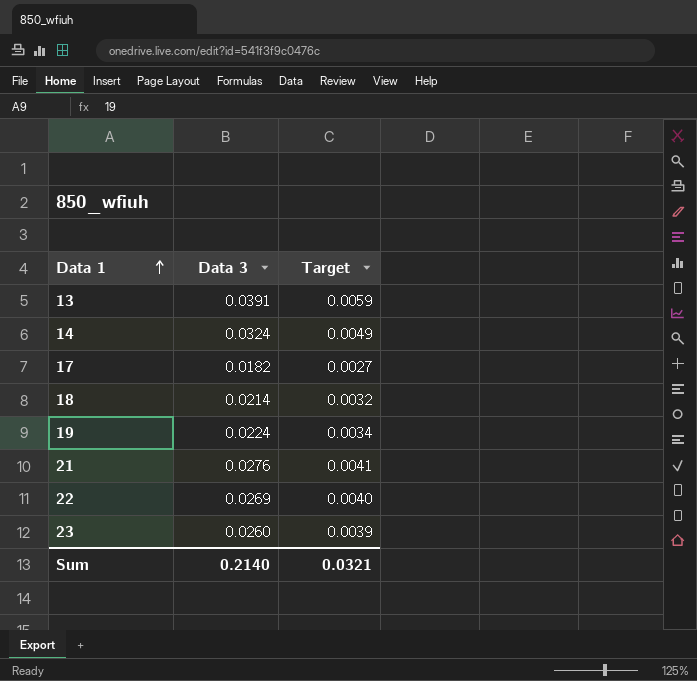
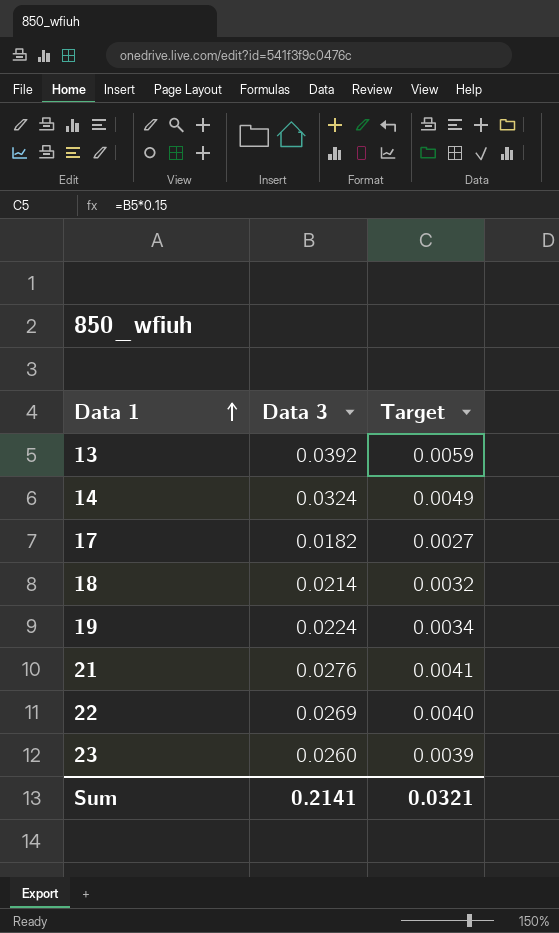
13 | Data 3: 0.0391 -> 0.0392
Sum | Data 3: 0.2140 -> 0.2141

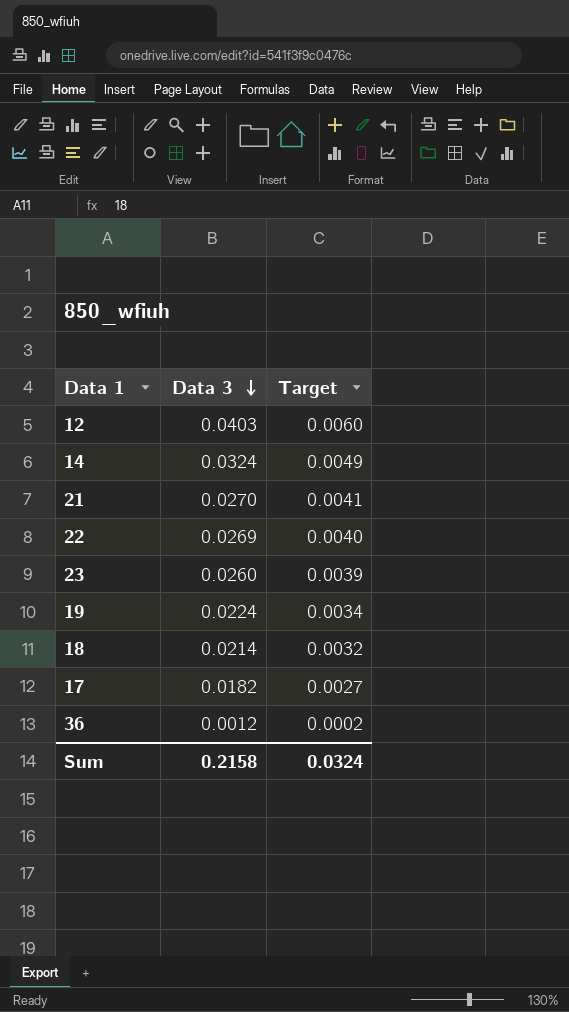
row order: Data 1 ascending -> Data 3 descending
row 13: 0.0392 | 0.0059 -> none
row 12: none -> 0.0403 | 0.0060
21 | Data 3: 0.0276 -> 0.0270
row 36: none -> 0.0012 | 0.0002
Sum | Data 3: 0.2141 -> 0.2158
Sum | Target: 0.0321 -> 0.0324

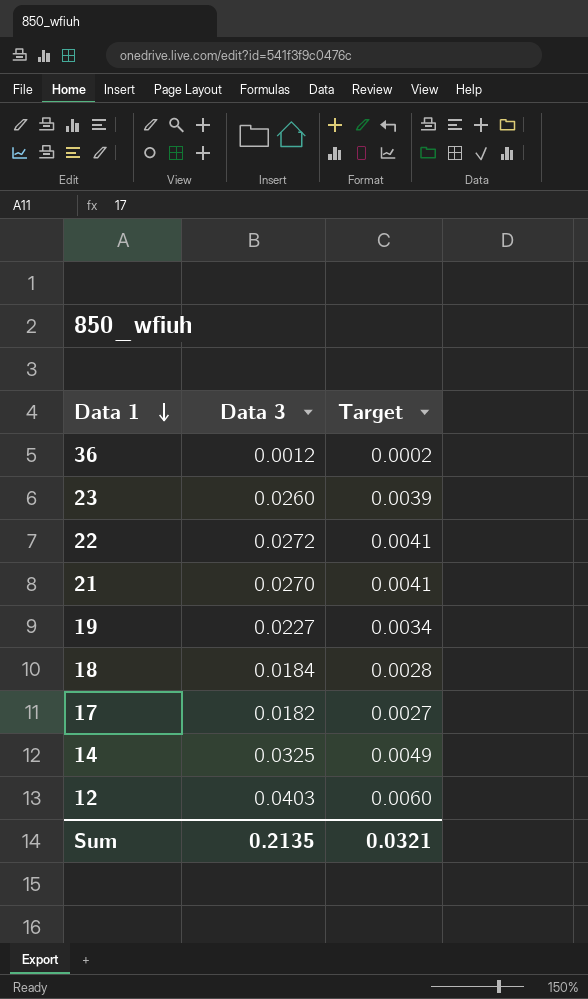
row order: Data 3 descending -> Data 1 descending
22 | Data 3: 0.0269 -> 0.0272
22 | Target: 0.0040 -> 0.0041
19 | Data 3: 0.0224 -> 0.0227
18 | Data 3: 0.0214 -> 0.0184
18 | Target: 0.0032 -> 0.0028
14 | Data 3: 0.0324 -> 0.0325
Sum | Data 3: 0.2158 -> 0.2135
Sum | Target: 0.0324 -> 0.0321

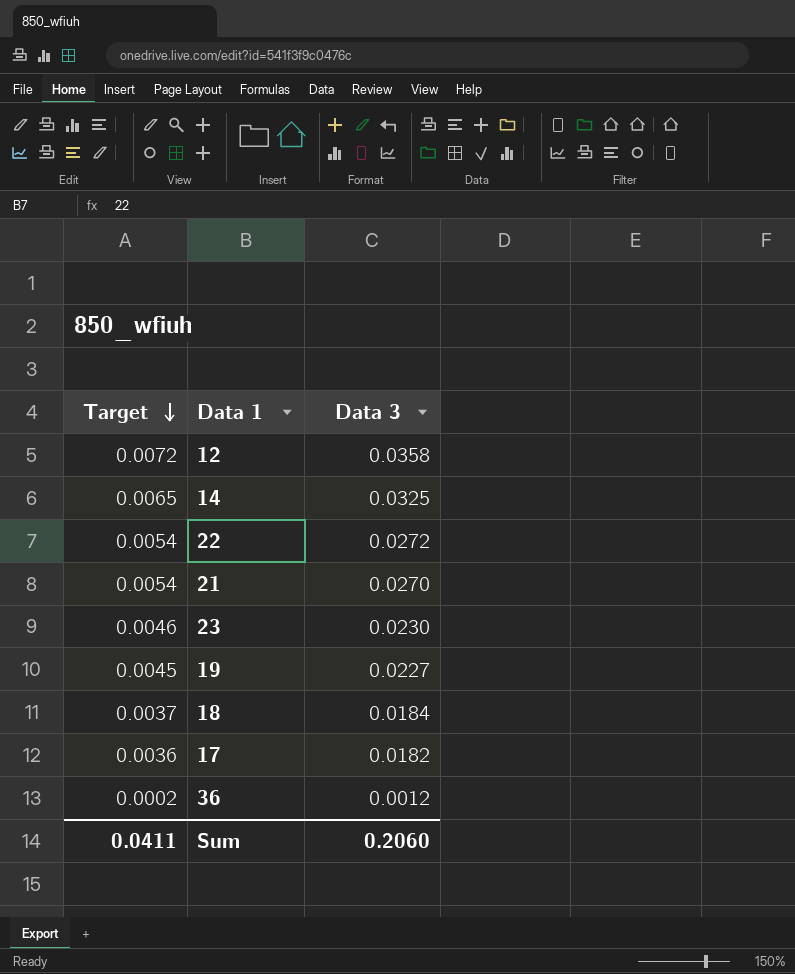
row order: Data 1 descending -> Target descending
column Target | formula: [Data 3] * 0.15 -> [Data 3] * 0.2
column Target | position: 3 -> 1
12 | Data 3: 0.0403 -> 0.0358
23 | Data 3: 0.0260 -> 0.0230
Sum | Target: 0.0321 -> 0.0411
Sum | Data 3: 0.2135 -> 0.2060

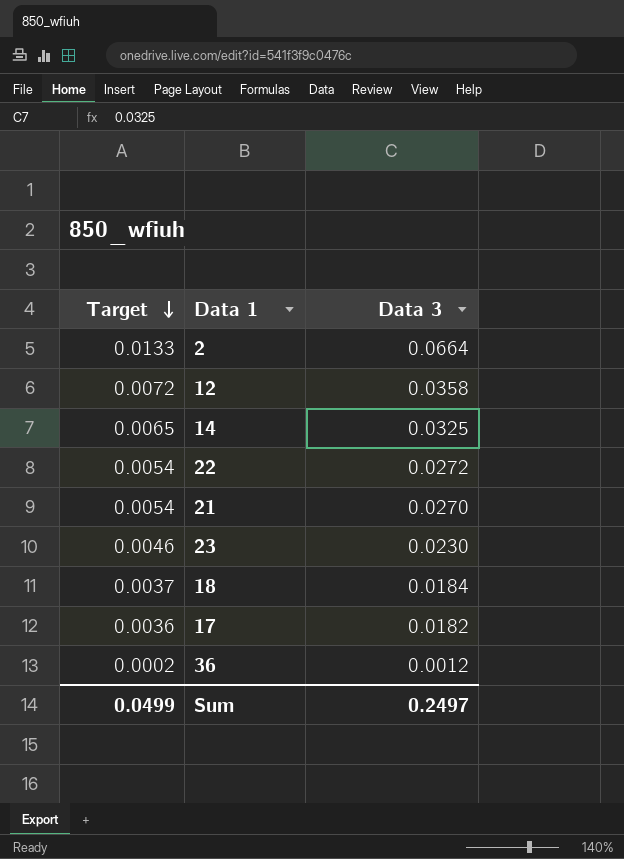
row 19: 0.0045 | 0.0227 -> none
row 2: none -> 0.0133 | 0.0664
Sum | Target: 0.0411 -> 0.0499
Sum | Data 3: 0.2060 -> 0.2497

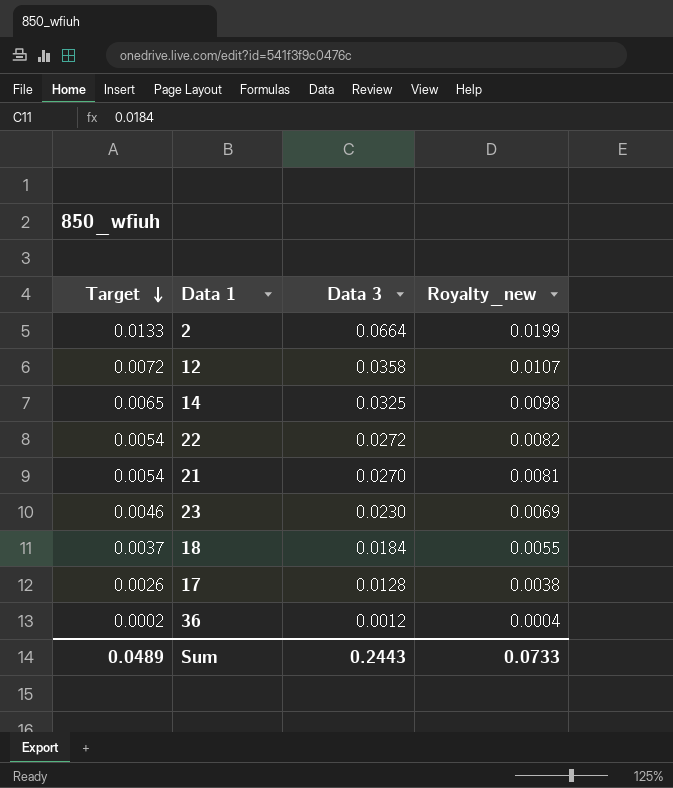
column Royalty_new | formula: none -> [Data 3] * 0.3
17 | Target: 0.0036 -> 0.0026
17 | Data 3: 0.0182 -> 0.0128
Sum | Target: 0.0499 -> 0.0489
Sum | Data 3: 0.2497 -> 0.2443

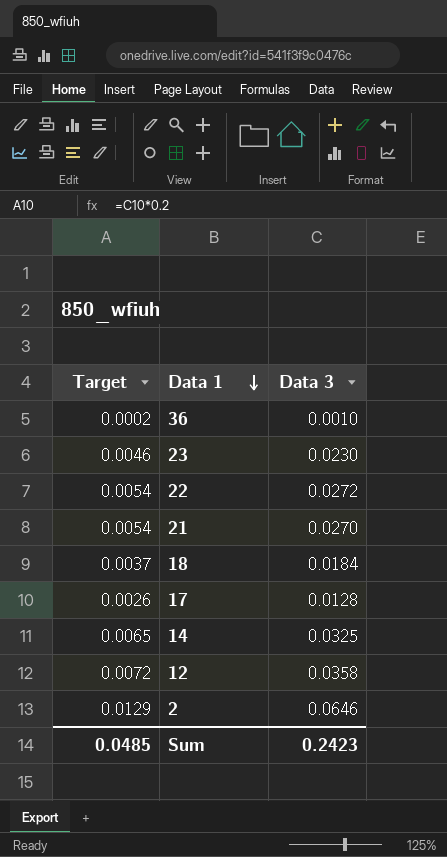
row order: Target descending -> Data 1 descending
column Royalty_new | formula: [Data 3] * 0.3 -> none
36 | Data 3: 0.0012 -> 0.0010
2 | Target: 0.0133 -> 0.0129
2 | Data 3: 0.0664 -> 0.0646
Sum | Target: 0.0489 -> 0.0485
Sum | Data 3: 0.2443 -> 0.2423

